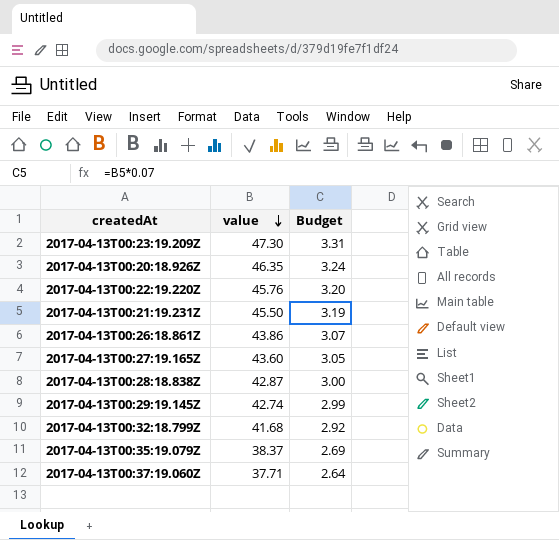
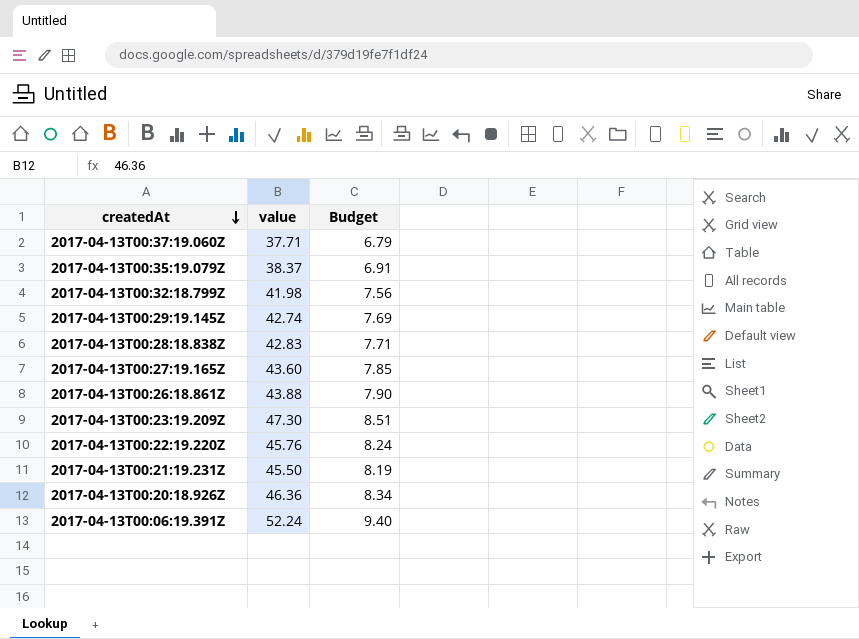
row order: value descending -> createdAt descending
column Budget | formula: [value] * 0.07 -> [value] * 0.18
2017-04-13T00:32:18.799Z | value: 41.68 -> 41.98
2017-04-13T00:28:18.838Z | value: 42.87 -> 42.83
2017-04-13T00:26:18.861Z | value: 43.86 -> 43.88
2017-04-13T00:20:18.926Z | value: 46.35 -> 46.36
row 2017-04-13T00:06:19.391Z: none -> 52.24 | 9.40

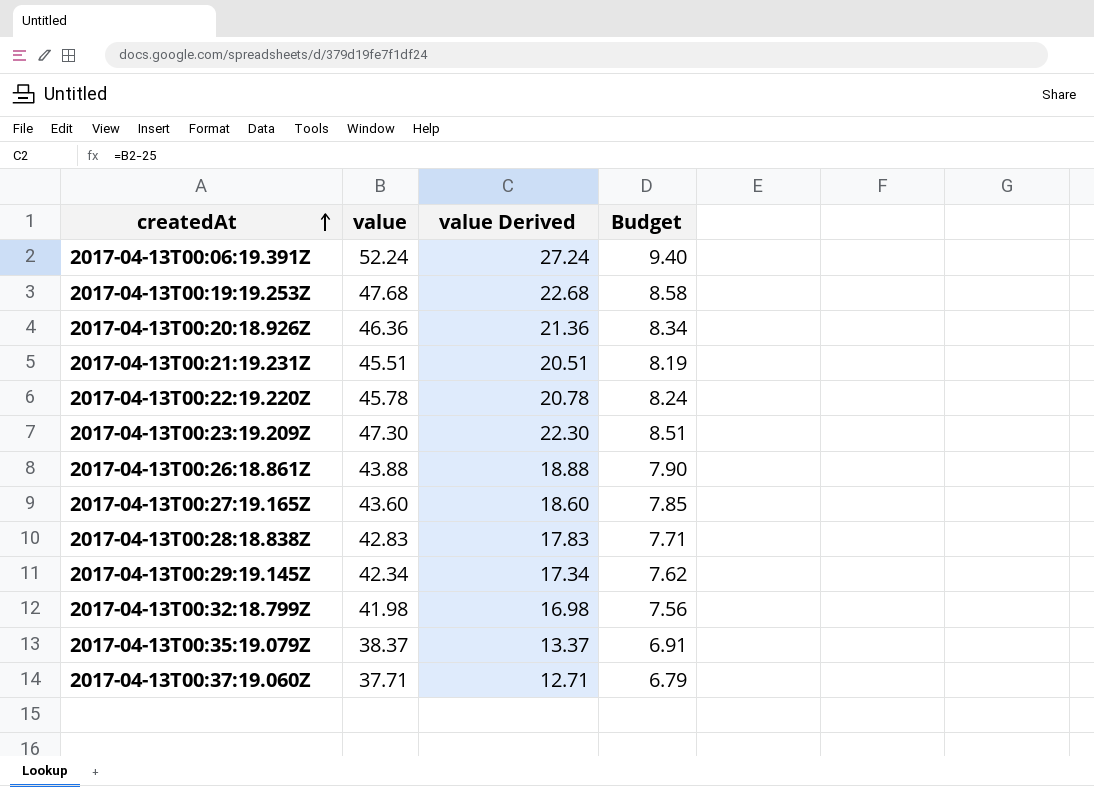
row order: createdAt descending -> createdAt ascending
column value Derived | formula: none -> [value] - 25
row 2017-04-13T00:19:19.253Z: none -> 47.68 | 22.68 | 8.58
2017-04-13T00:21:19.231Z | value: 45.50 -> 45.51
2017-04-13T00:22:19.220Z | value: 45.76 -> 45.78
2017-04-13T00:29:19.145Z | value: 42.74 -> 42.34
2017-04-13T00:29:19.145Z | Budget: 7.69 -> 7.62

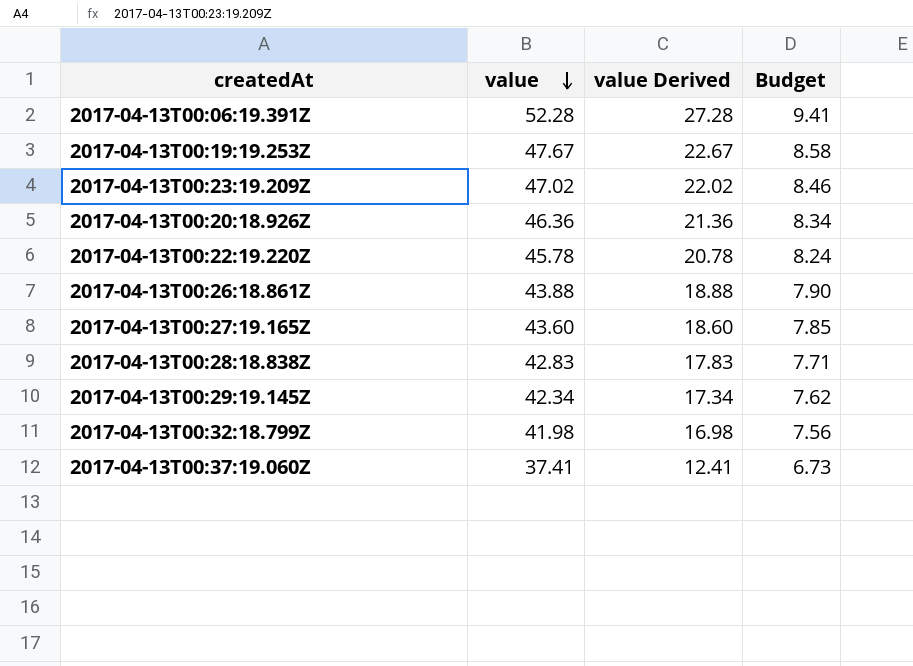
row order: createdAt ascending -> value descending
row 2017-04-13T00:21:19.231Z: 45.51 | 20.51 | 8.19 -> none
row 2017-04-13T00:35:19.079Z: 38.37 | 13.37 | 6.91 -> none
2017-04-13T00:06:19.391Z | value: 52.24 -> 52.28
2017-04-13T00:06:19.391Z | value Derived: 27.24 -> 27.28
2017-04-13T00:06:19.391Z | Budget: 9.40 -> 9.41
2017-04-13T00:19:19.253Z | value: 47.68 -> 47.67
2017-04-13T00:19:19.253Z | value Derived: 22.68 -> 22.67
2017-04-13T00:23:19.209Z | value: 47.30 -> 47.02
2017-04-13T00:23:19.209Z | value Derived: 22.30 -> 22.02
2017-04-13T00:23:19.209Z | Budget: 8.51 -> 8.46
2017-04-13T00:37:19.060Z | value: 37.71 -> 37.41
2017-04-13T00:37:19.060Z | value Derived: 12.71 -> 12.41
2017-04-13T00:37:19.060Z | Budget: 6.79 -> 6.73

